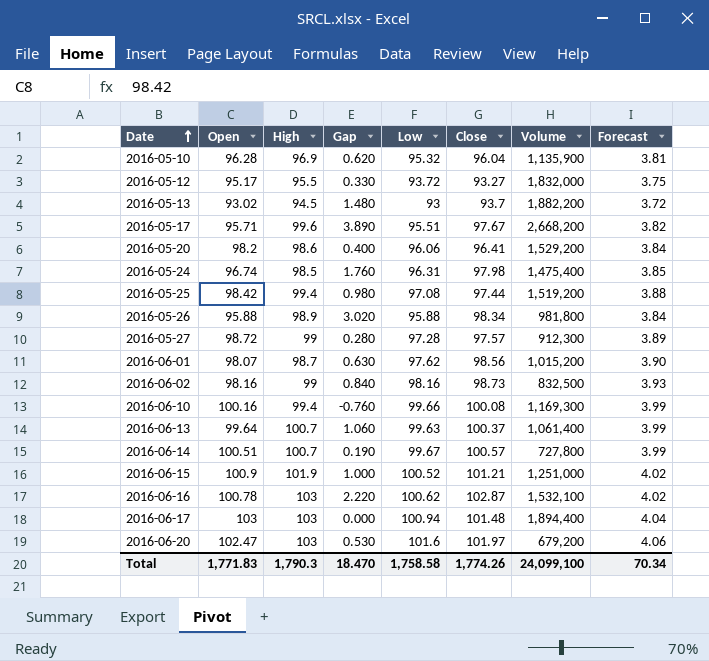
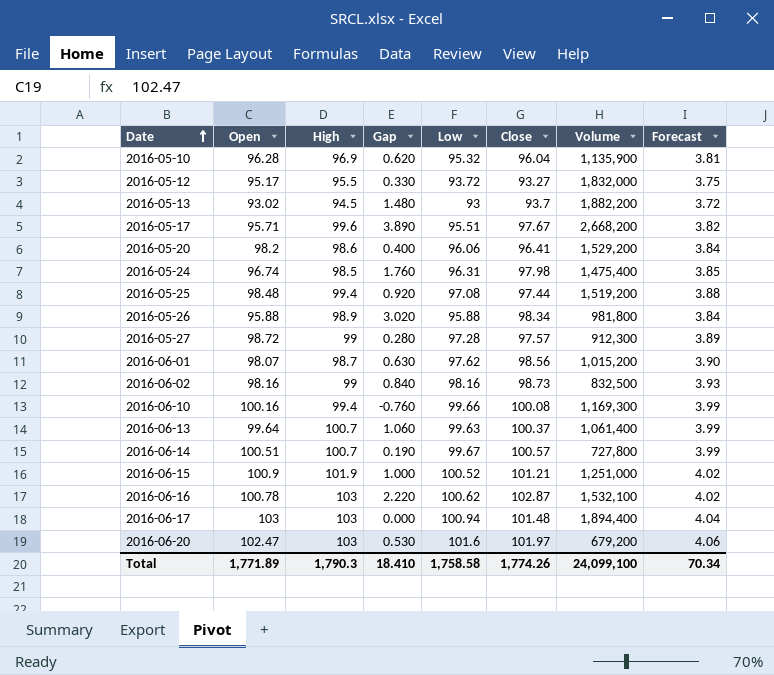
2016-05-25 | Open: 98.42 -> 98.48
2016-05-25 | Gap: 0.980 -> 0.920
Total | Open: 1,771.83 -> 1,771.89
Total | Gap: 18.470 -> 18.410

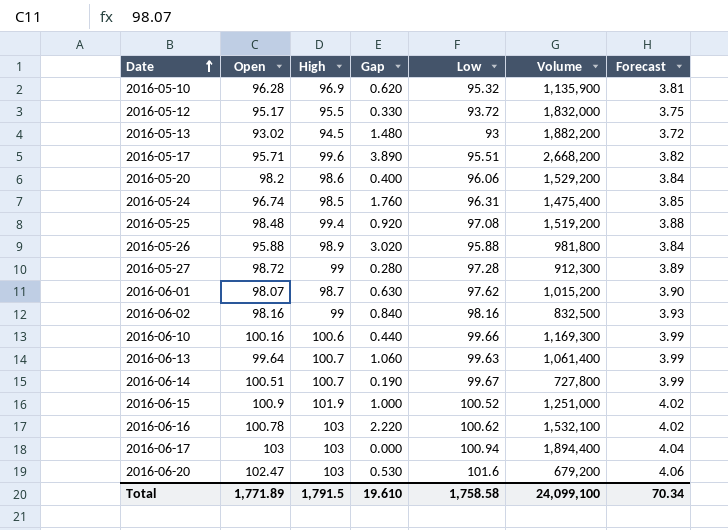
column Close | position: 6 -> none
2016-06-10 | High: 99.4 -> 100.6
2016-06-10 | Gap: -0.760 -> 0.440
Total | High: 1,790.3 -> 1,791.5
Total | Gap: 18.410 -> 19.610

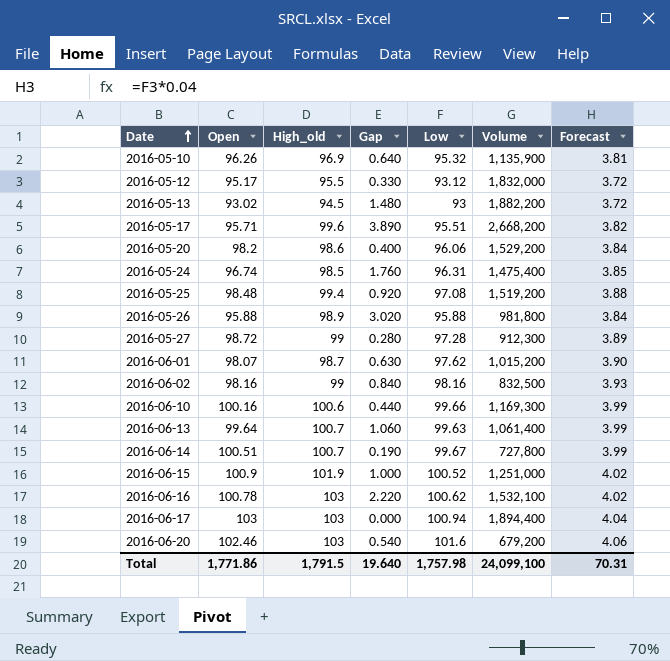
column name: High -> High_old
2016-05-10 | Open: 96.28 -> 96.26
2016-05-10 | Gap: 0.620 -> 0.640
2016-05-12 | Low: 93.72 -> 93.12
2016-05-12 | Forecast: 3.75 -> 3.72
2016-06-20 | Open: 102.47 -> 102.46
2016-06-20 | Gap: 0.530 -> 0.540
Total | Open: 1,771.89 -> 1,771.86
Total | Gap: 19.610 -> 19.640
Total | Low: 1,758.58 -> 1,757.98
Total | Forecast: 70.34 -> 70.31

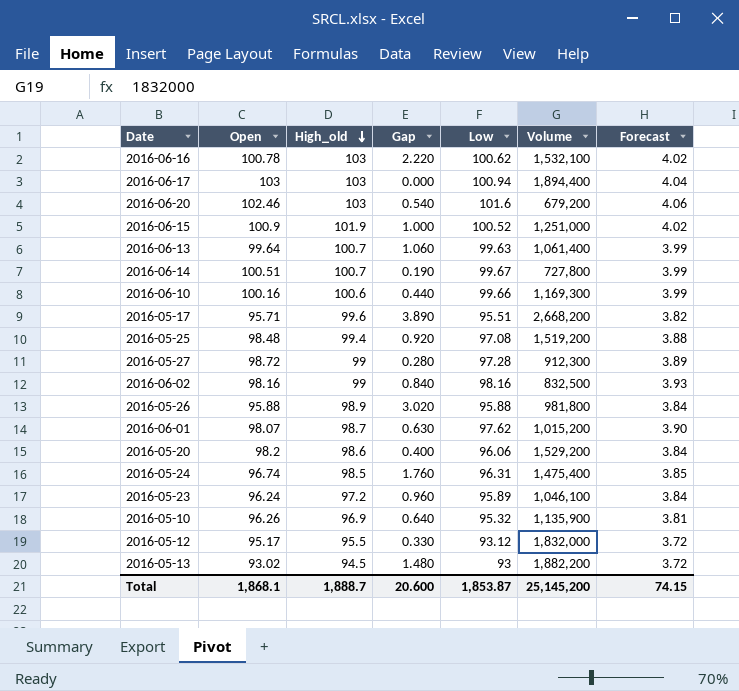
row order: Date ascending -> High_old descending
row 2016-05-23: none -> 96.24 | 97.2 | 0.960 | 95.89 | 1,046,100 | 3.84
Total | Open: 1,771.86 -> 1,868.1
Total | High_old: 1,791.5 -> 1,888.7
Total | Gap: 19.640 -> 20.600
Total | Low: 1,757.98 -> 1,853.87
Total | Volume: 24,099,100 -> 25,145,200
Total | Forecast: 70.31 -> 74.15

